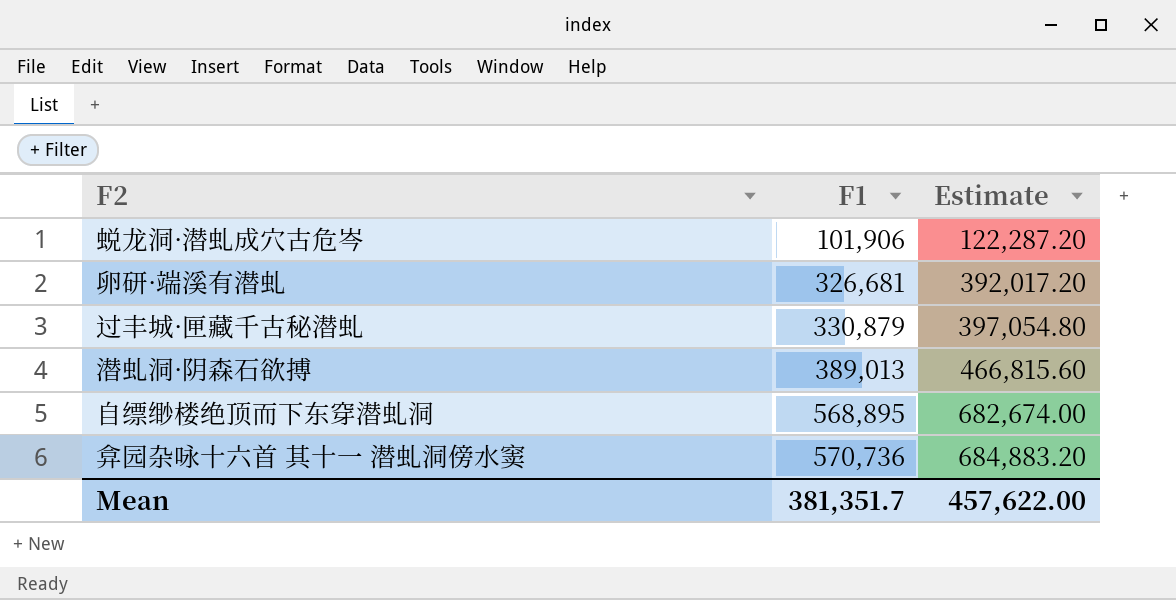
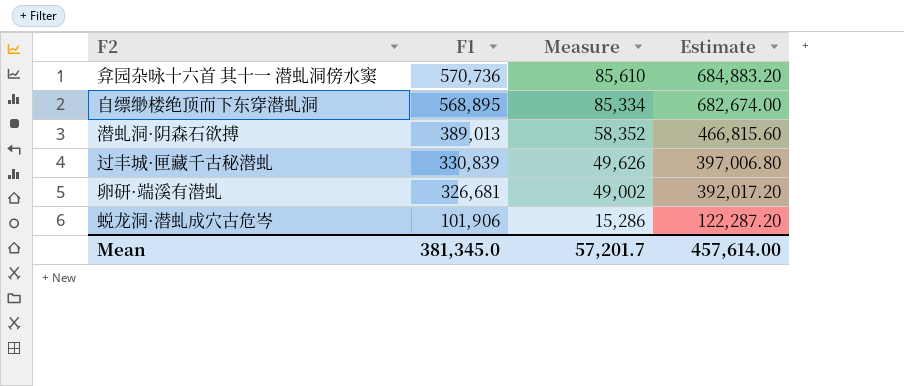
row order: F1 ascending -> F1 descending
column Measure | formula: none -> [F1] * 0.15
过丰城·匣藏千古秘潜虬 | F1: 330,879 -> 330,839
过丰城·匣藏千古秘潜虬 | Estimate: 397,054.80 -> 397,006.80
Mean | F1: 381,351.7 -> 381,345.0
Mean | Estimate: 457,622.00 -> 457,614.00

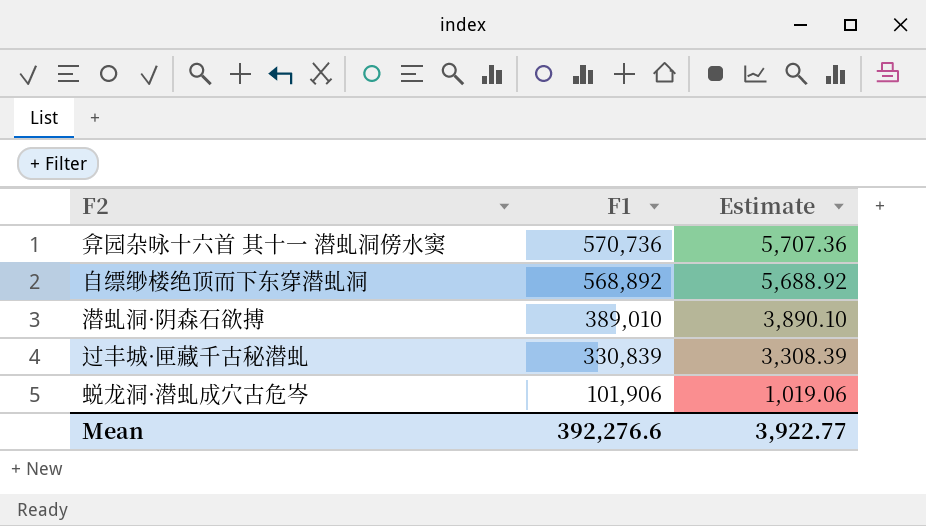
column Measure | formula: [F1] * 0.15 -> none
column Estimate | formula: [F1] * 1.2 -> [F1] * 0.01
row 卵研·端溪有潜虬: 326,681 | 49,002 | 392,017.20 -> none
自缥缈楼绝顶而下东穿潜虬洞 | F1: 568,895 -> 568,892
潜虬洞·阴森石欲搏 | F1: 389,013 -> 389,010
Mean | F1: 381,345.0 -> 392,276.6
Mean | Estimate: 457,614.00 -> 3,922.77

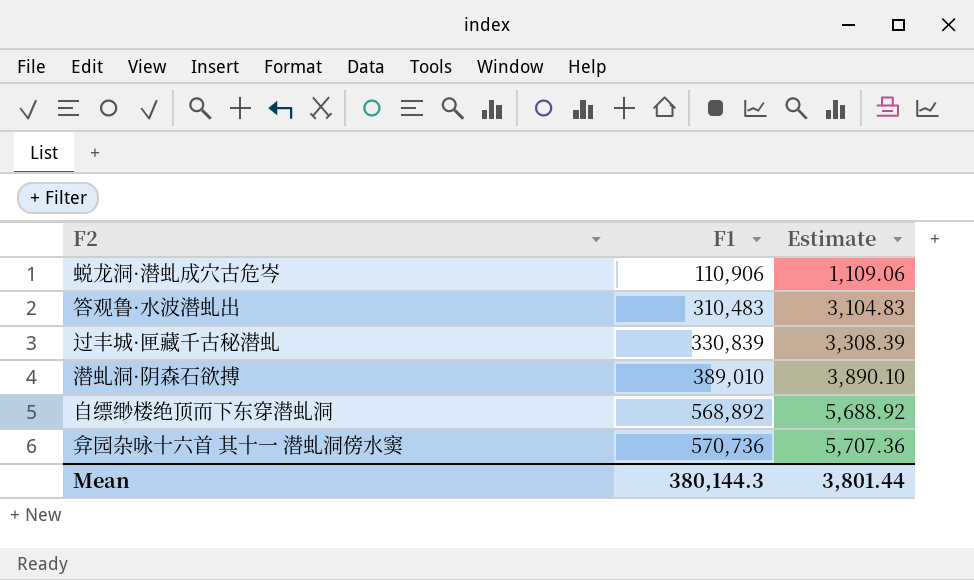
row order: F1 descending -> F1 ascending
蜕龙洞·潜虬成穴古危岑 | F1: 101,906 -> 110,906
蜕龙洞·潜虬成穴古危岑 | Estimate: 1,019.06 -> 1,109.06
row 答观鲁·水波潜虬出: none -> 310,483 | 3,104.83
Mean | F1: 392,276.6 -> 380,144.3
Mean | Estimate: 3,922.77 -> 3,801.44

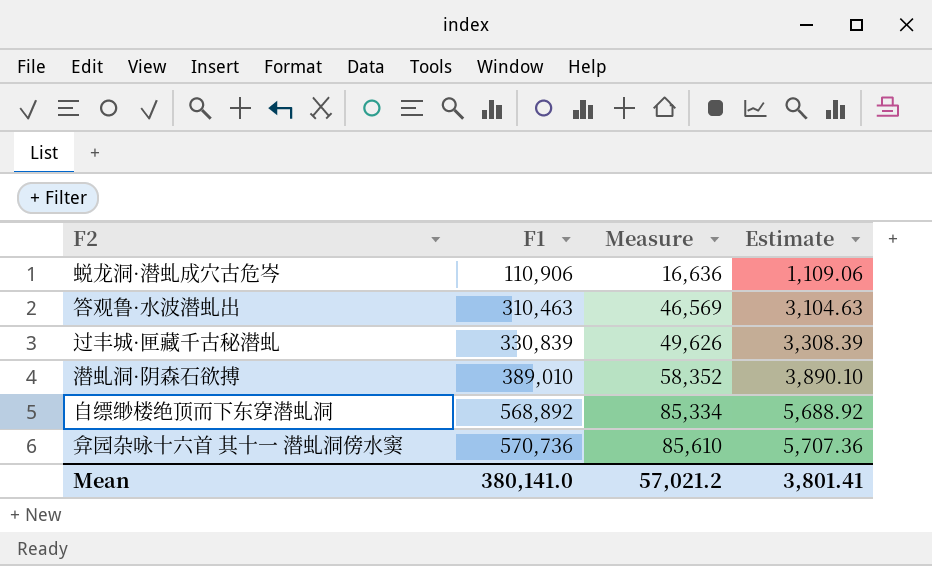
column Measure | formula: none -> [F1] * 0.15
答观鲁·水波潜虬出 | F1: 310,483 -> 310,463
答观鲁·水波潜虬出 | Estimate: 3,104.83 -> 3,104.63
Mean | F1: 380,144.3 -> 380,141.0
Mean | Estimate: 3,801.44 -> 3,801.41

